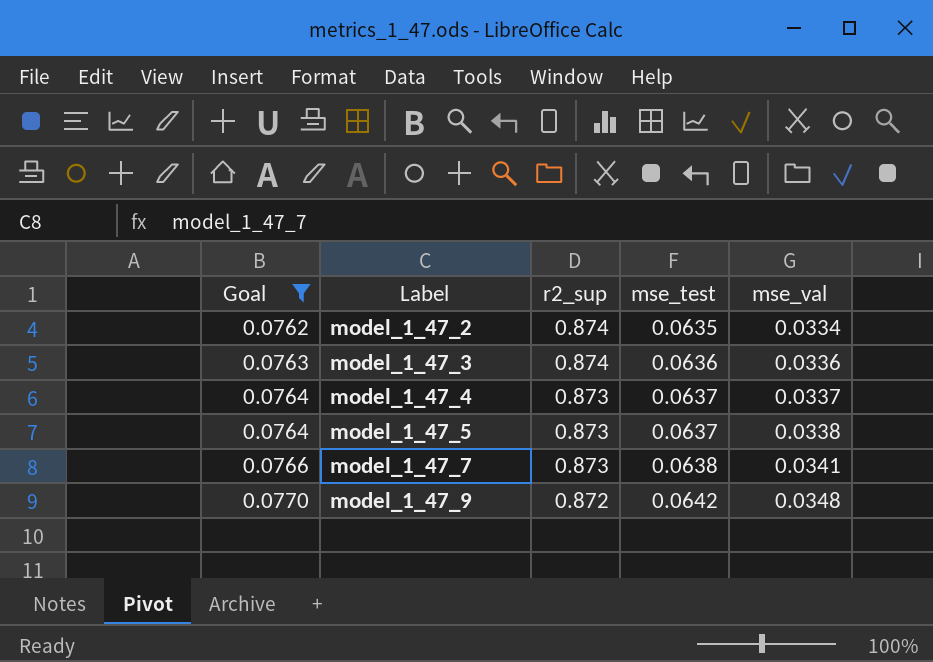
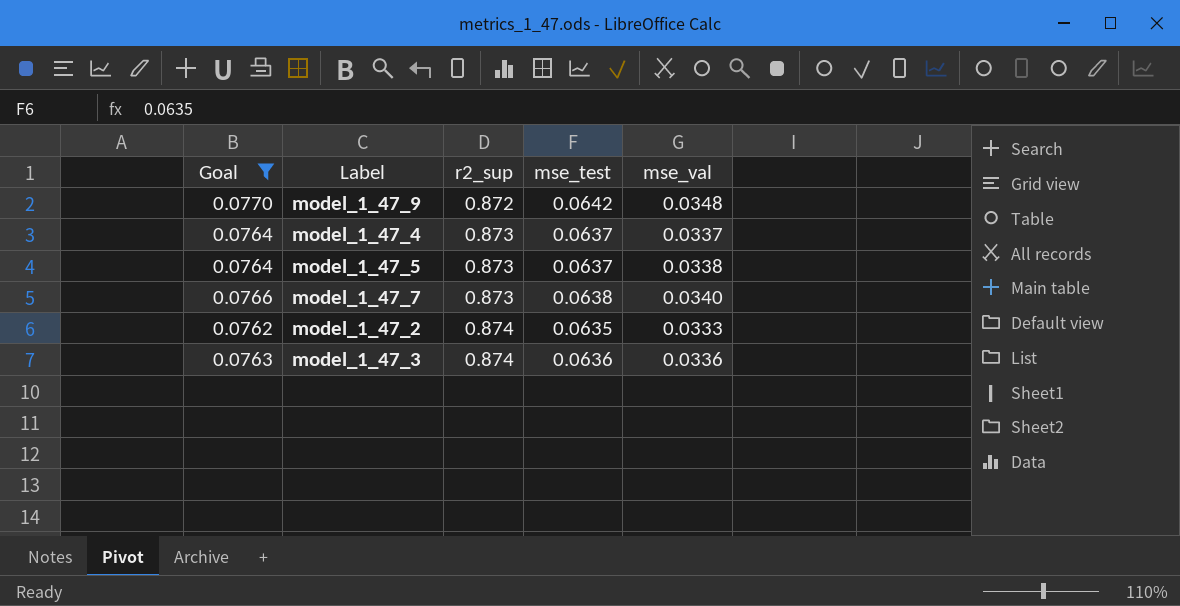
row order: Goal ascending -> r2_sup ascending
model_1_47_7 | mse_val: 0.0341 -> 0.0340
model_1_47_2 | mse_val: 0.0334 -> 0.0333

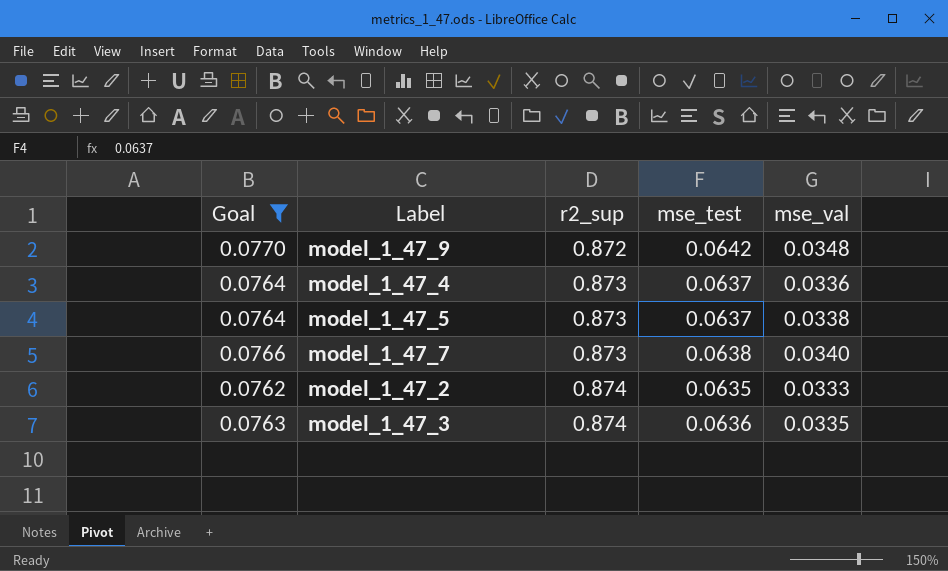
model_1_47_4 | mse_val: 0.0337 -> 0.0336
model_1_47_3 | mse_val: 0.0336 -> 0.0335

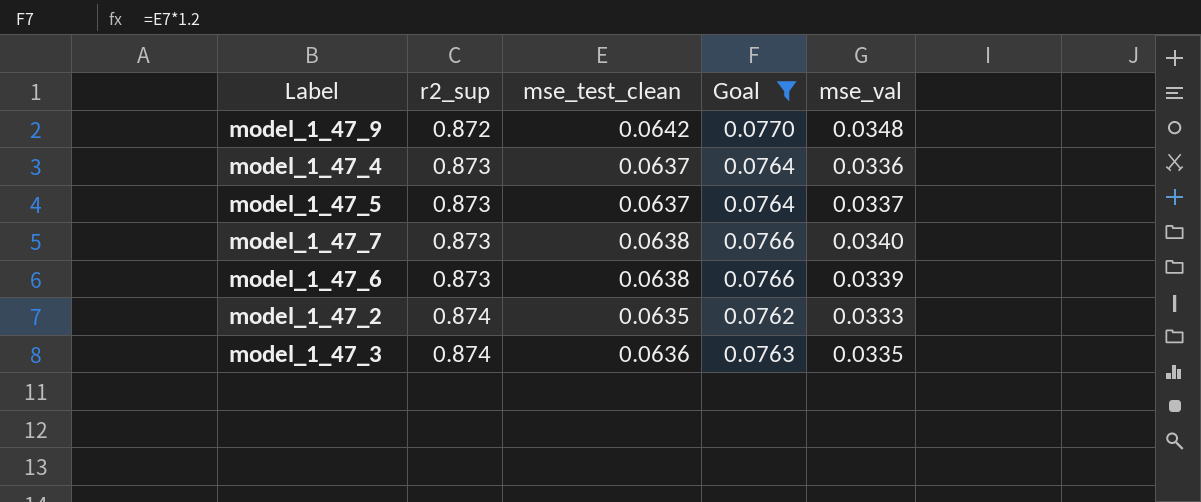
column name: mse_test -> mse_test_clean
column Goal | position: 1 -> 4
model_1_47_5 | mse_val: 0.0338 -> 0.0337
row model_1_47_6: none -> 0.873 | 0.0638 | 0.0766 | 0.0339

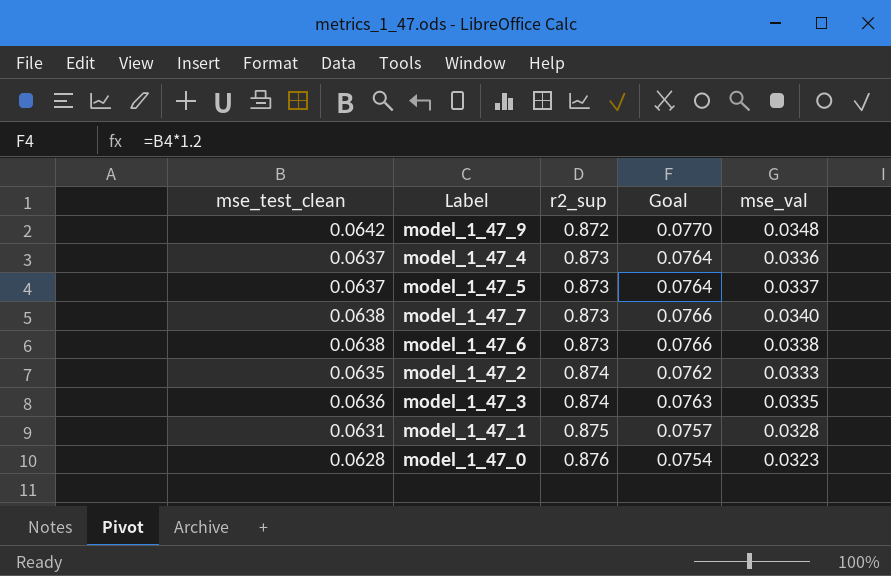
filter: Goal >= 0.0762 -> none
column mse_test_clean | position: 3 -> 1
model_1_47_6 | mse_val: 0.0339 -> 0.0338

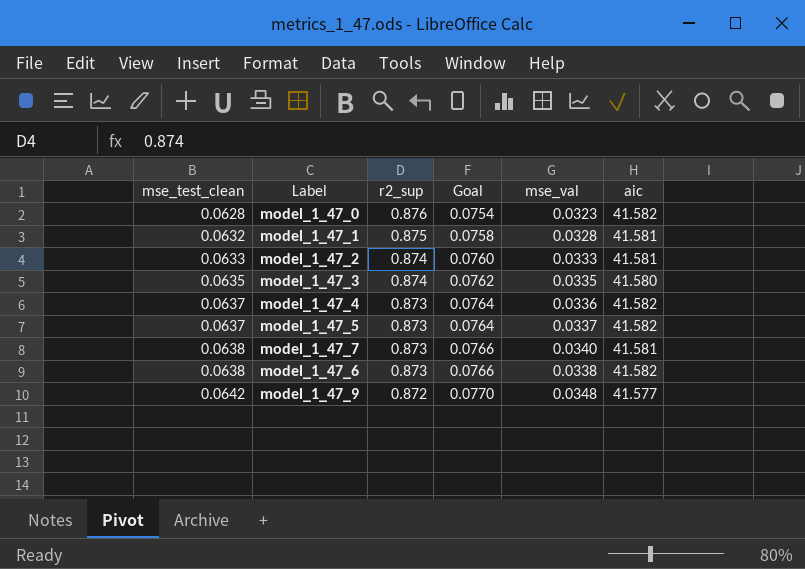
row order: r2_sup ascending -> mse_test_clean ascending
column aic | position: none -> 6
model_1_47_1 | mse_test_clean: 0.0631 -> 0.0632
model_1_47_1 | Goal: 0.0757 -> 0.0758
model_1_47_2 | mse_test_clean: 0.0635 -> 0.0633
model_1_47_2 | Goal: 0.0762 -> 0.0760
model_1_47_3 | mse_test_clean: 0.0636 -> 0.0635
model_1_47_3 | Goal: 0.0763 -> 0.0762

